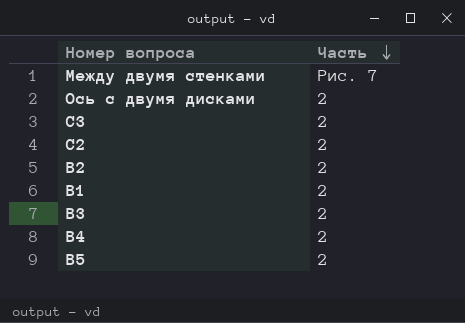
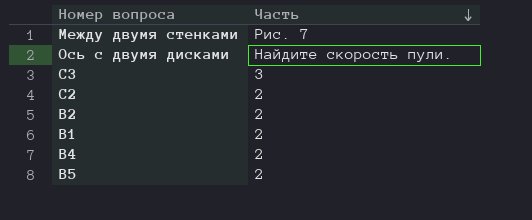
row В3: 2 -> none
Ось с двумя дисками | Часть: 2 -> Найдите скорость пули.
C3 | Часть: 2 -> 3

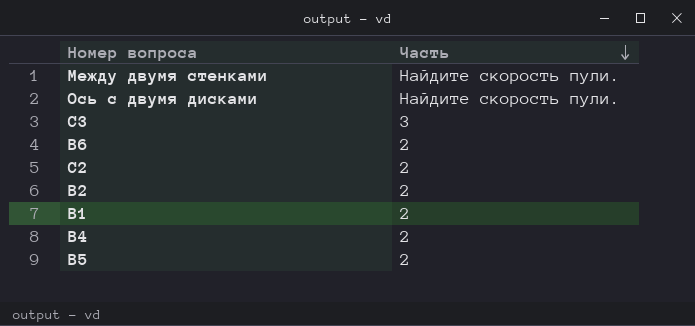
Между двумя стенками | Часть: Рис. 7 -> Найдите скорость пули.
row В6: none -> 2

